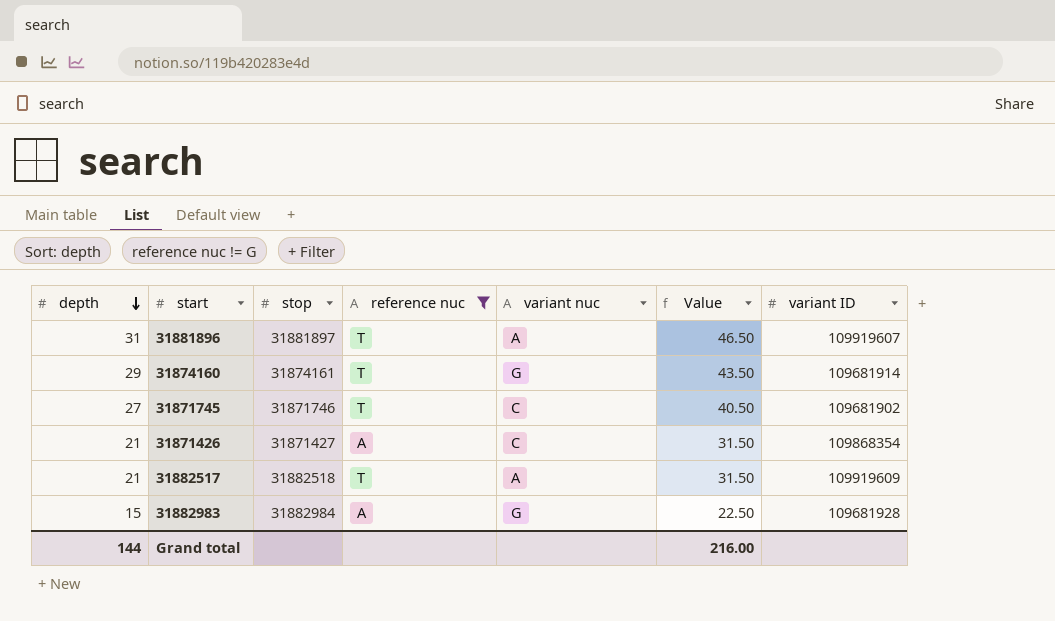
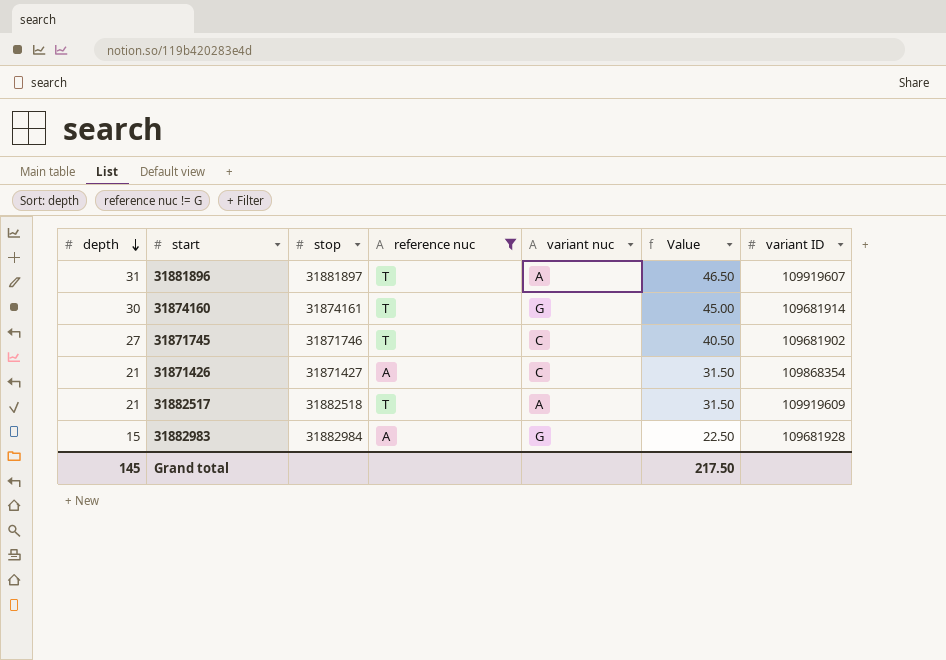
31874160 | depth: 29 -> 30
31874160 | Value: 43.50 -> 45.00
Grand total | depth: 144 -> 145
Grand total | Value: 216.00 -> 217.50

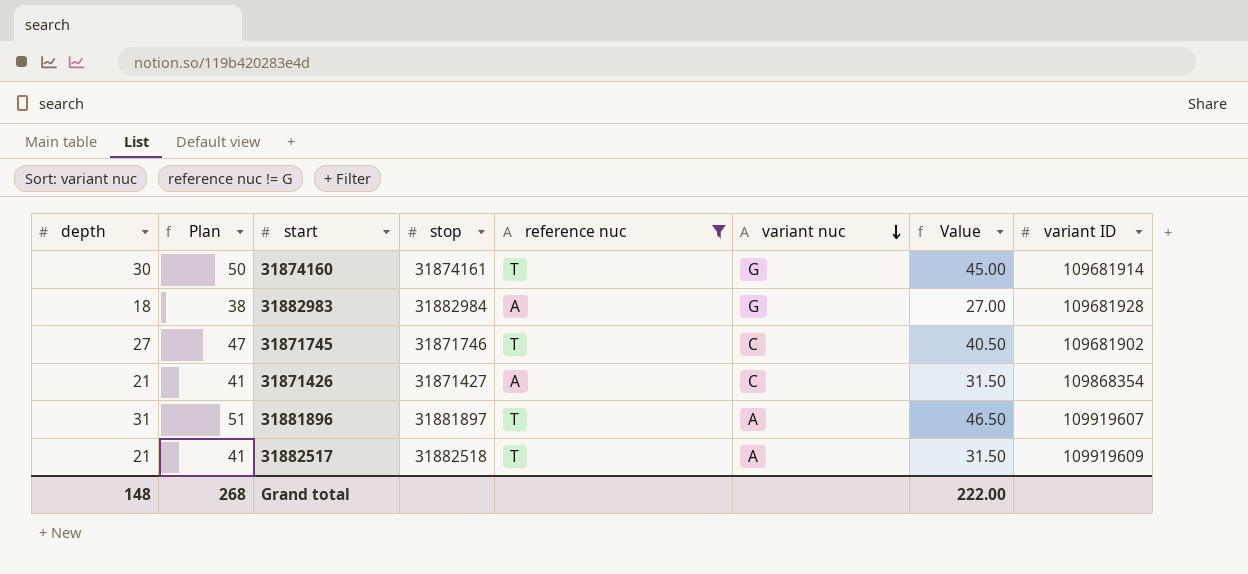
row order: depth descending -> variant nuc descending
column Plan | formula: none -> [depth] + 20
31882983 | depth: 15 -> 18
31882983 | Value: 22.50 -> 27.00
Grand total | depth: 145 -> 148
Grand total | Value: 217.50 -> 222.00

